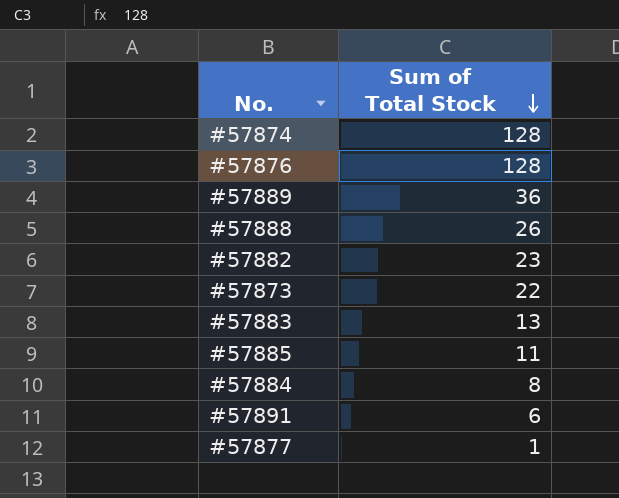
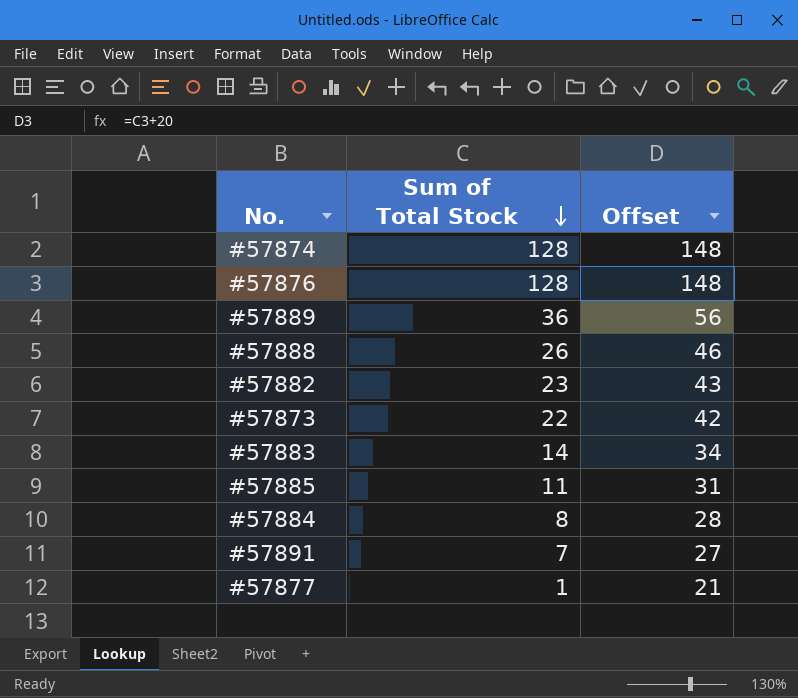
column Offset | formula: none -> [Sum of Total Stock] + 20
#57883 | Sum of Total Stock: 13 -> 14
#57891 | Sum of Total Stock: 6 -> 7

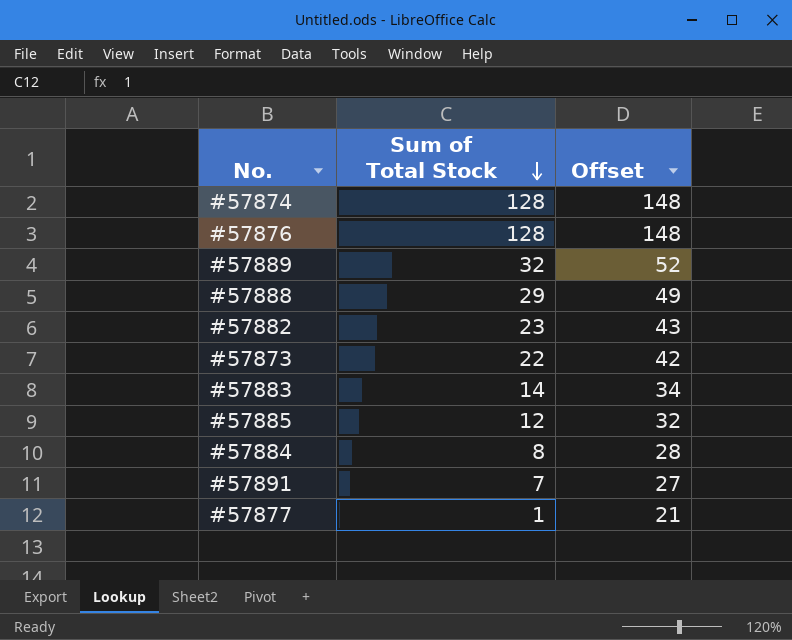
#57889 | Sum of Total Stock: 36 -> 32
#57889 | Offset: 56 -> 52
#57888 | Sum of Total Stock: 26 -> 29
#57888 | Offset: 46 -> 49
#57885 | Sum of Total Stock: 11 -> 12
#57885 | Offset: 31 -> 32

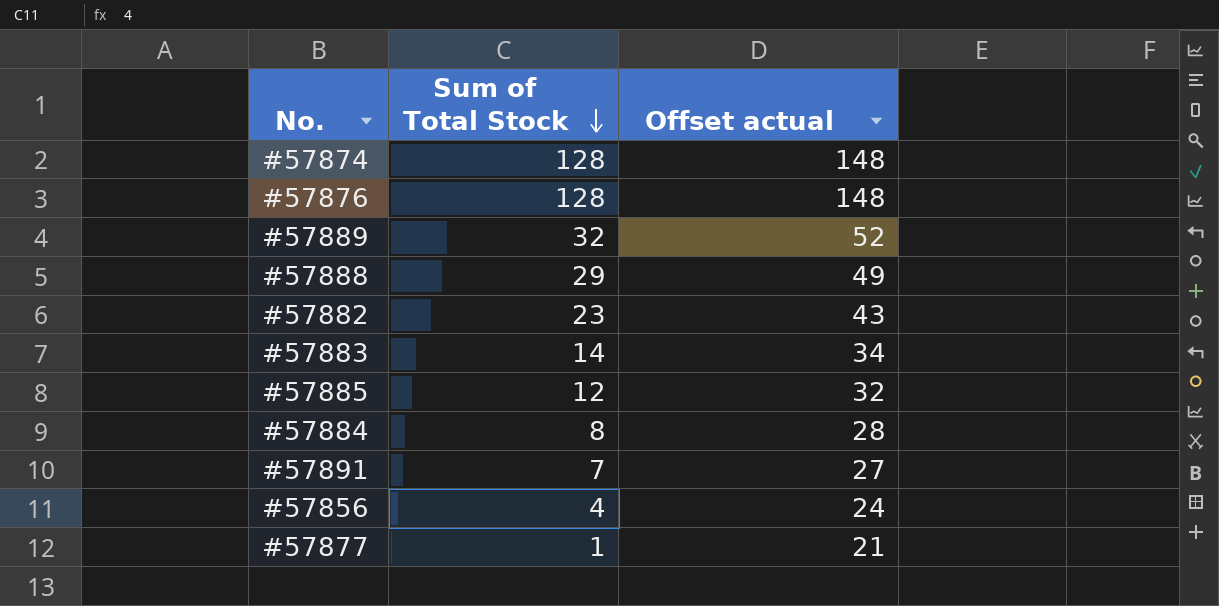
column name: Offset -> Offset actual
row #57873: 22 | 42 -> none
row #57856: none -> 4 | 24

